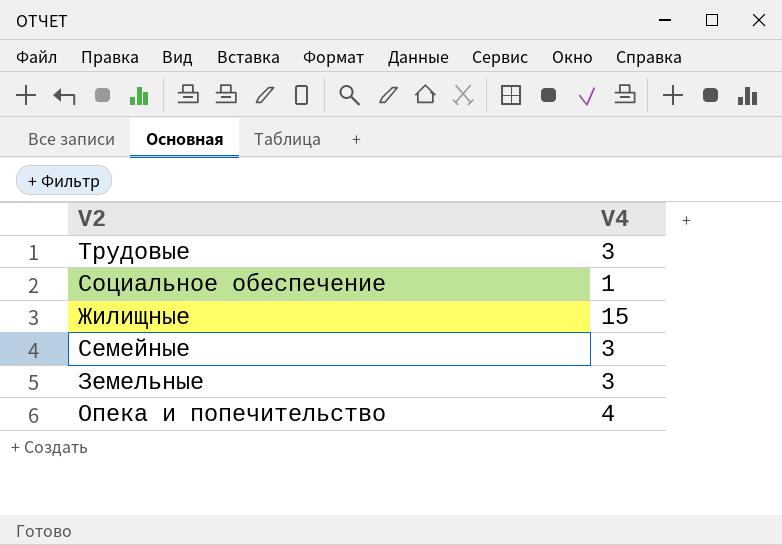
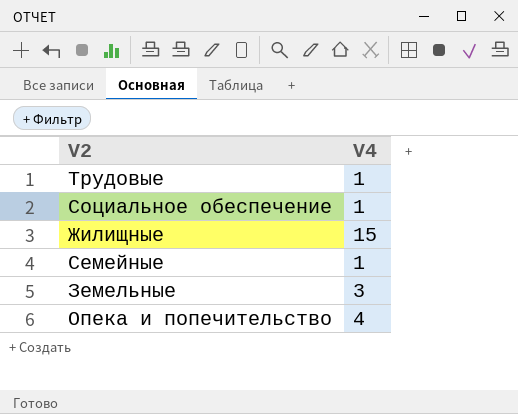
Трудовые | V4: 3 -> 1
Семейные | V4: 3 -> 1

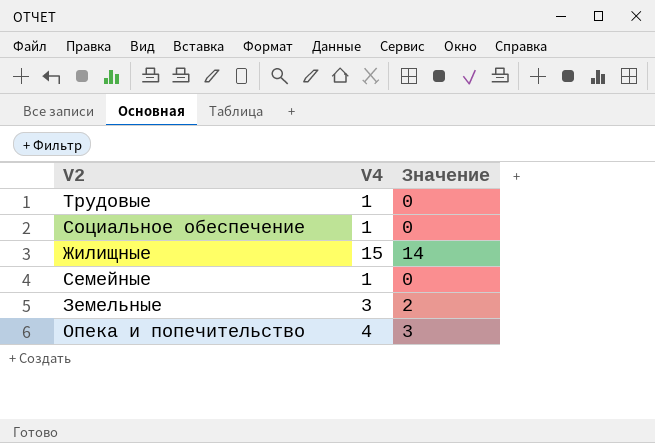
column Значение | formula: none -> [V4] - 1

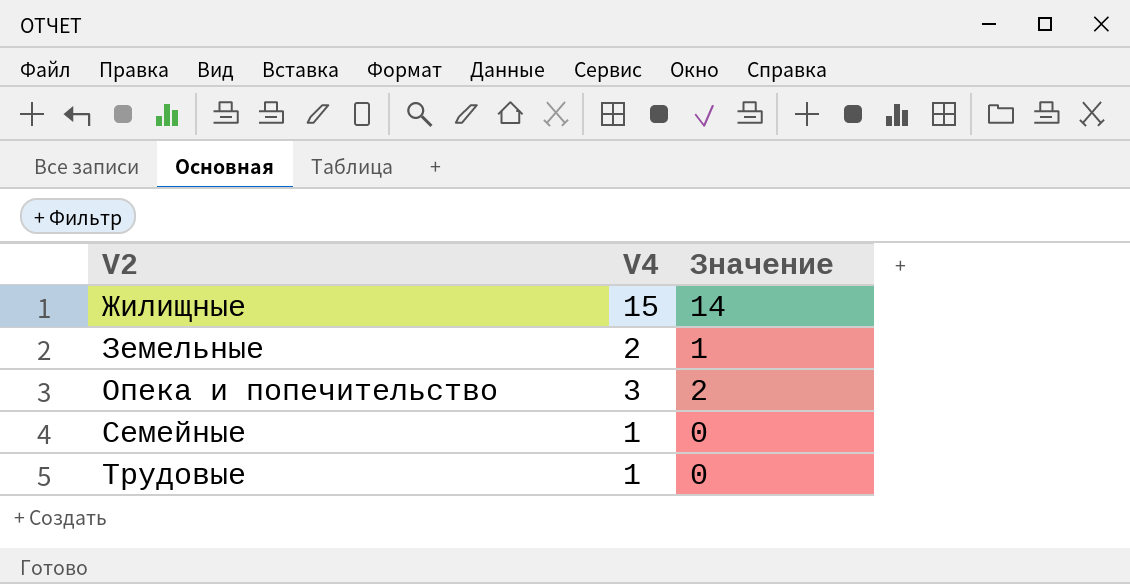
row order: none -> V2 ascending
row Социальное обеспечение: 1 | 0 -> none
Земельные | V4: 3 -> 2
Земельные | Значение: 2 -> 1
Опека и попечительство | V4: 4 -> 3
Опека и попечительство | Значение: 3 -> 2

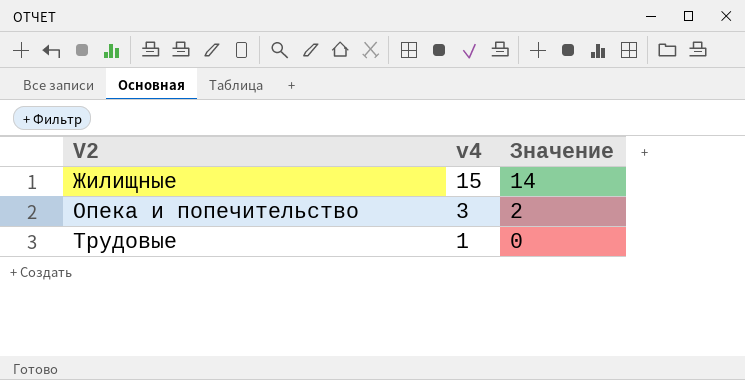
column name: V4 -> v4
row Земельные: 2 | 1 -> none
row Семейные: 1 | 0 -> none

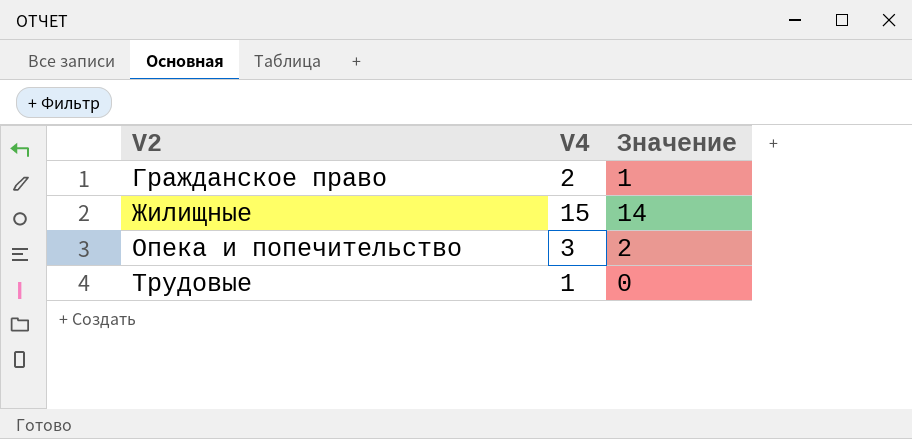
column name: v4 -> V4
row Гражданское право: none -> 2 | 1

